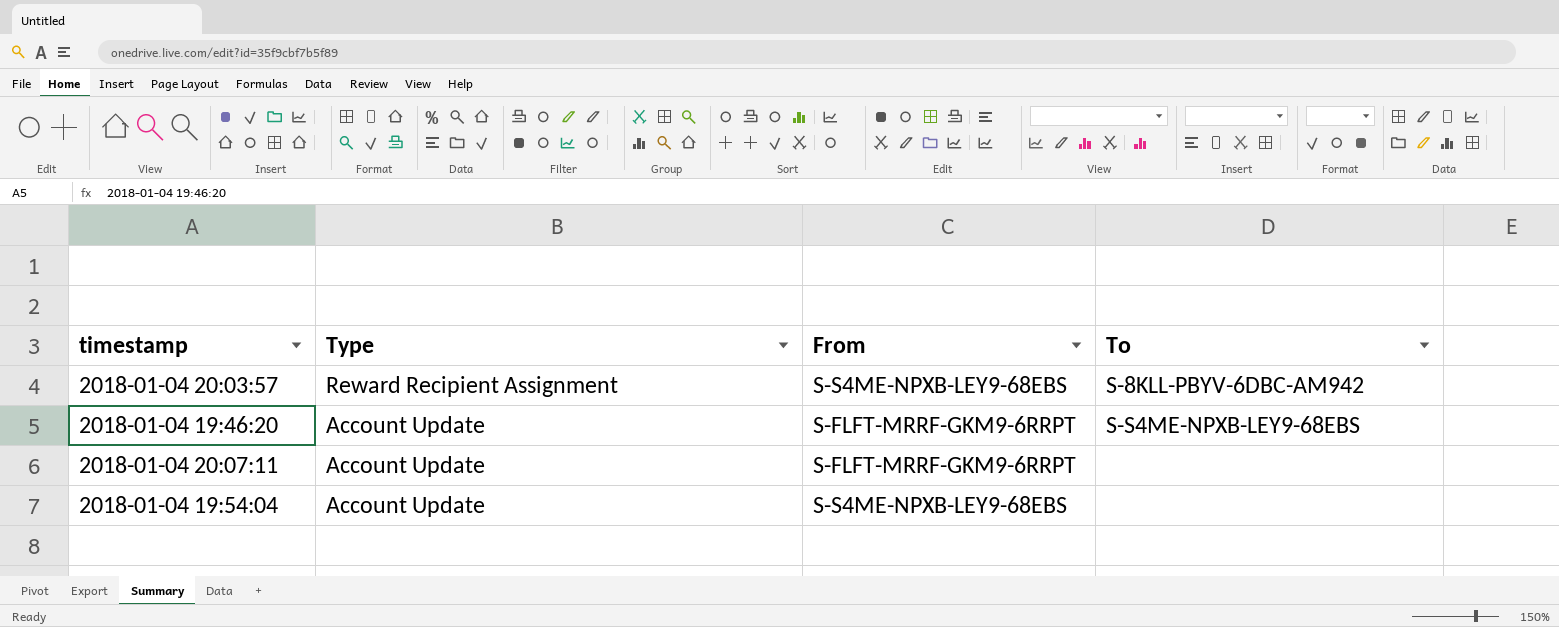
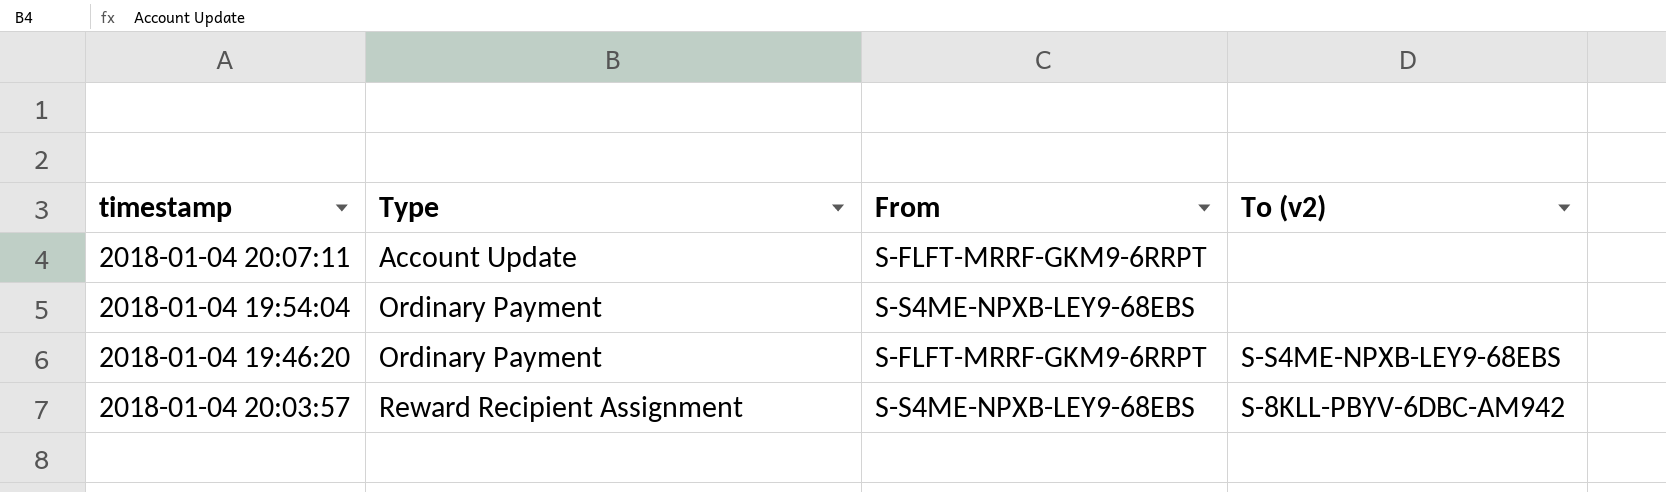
row order: Type descending -> Type ascending
column name: To -> To (v2)
2018-01-04 19:54:04 | Type: Account Update -> Ordinary Payment
2018-01-04 19:46:20 | Type: Account Update -> Ordinary Payment

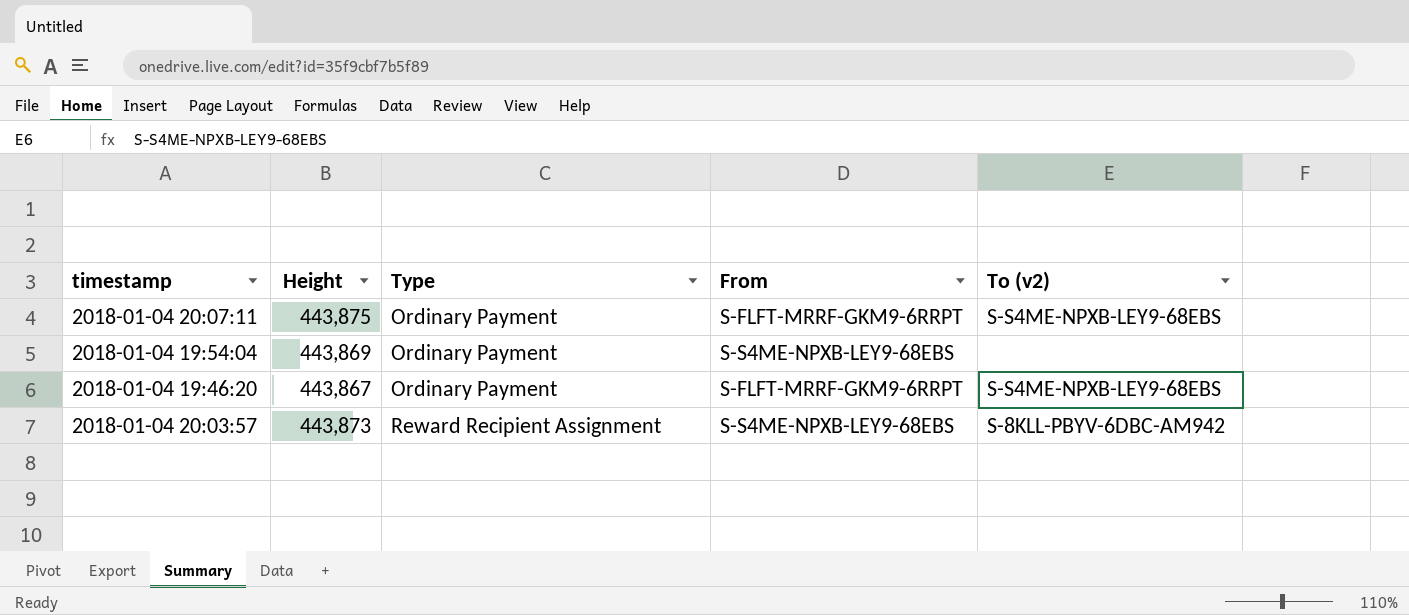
column Height | position: none -> 2
2018-01-04 20:07:11 | Type: Account Update -> Ordinary Payment
2018-01-04 20:07:11 | To (v2): none -> S-S4ME-NPXB-LEY9-68EBS

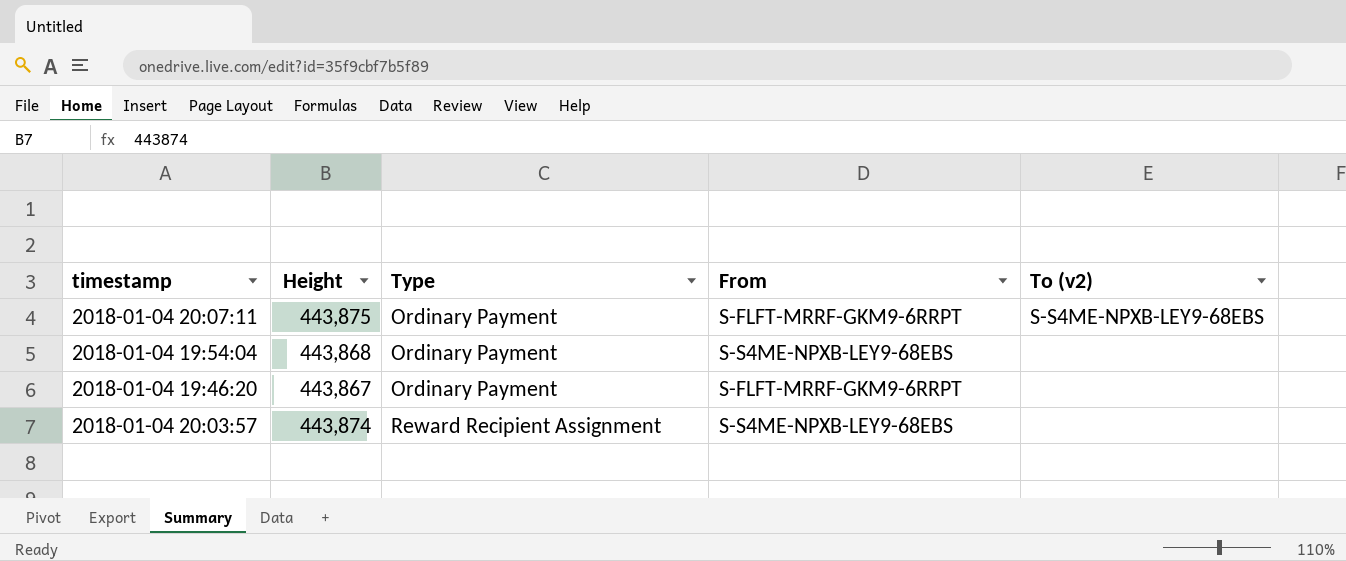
2018-01-04 19:54:04 | Height: 443,869 -> 443,868
2018-01-04 19:46:20 | To (v2): S-S4ME-NPXB-LEY9-68EBS -> none
2018-01-04 20:03:57 | Height: 443,873 -> 443,874
2018-01-04 20:03:57 | To (v2): S-8KLL-PBYV-6DBC-AM942 -> none

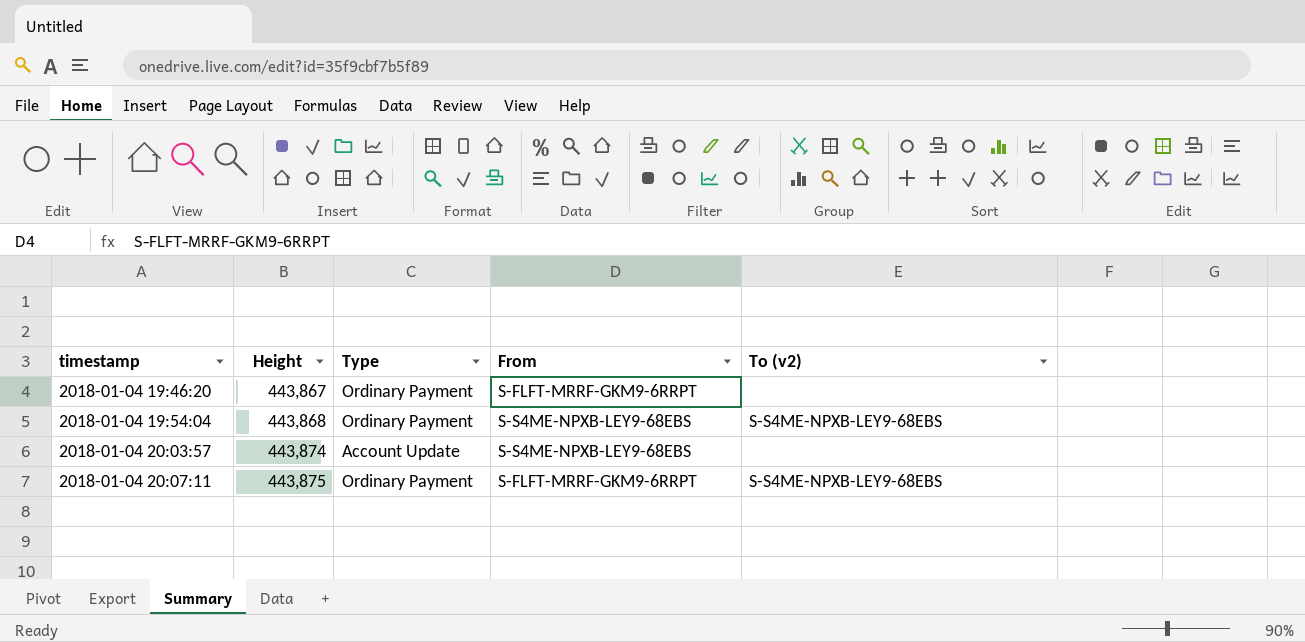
row order: Type ascending -> timestamp ascending
2018-01-04 19:54:04 | To (v2): none -> S-S4ME-NPXB-LEY9-68EBS
2018-01-04 20:03:57 | Type: Reward Recipient Assignment -> Account Update

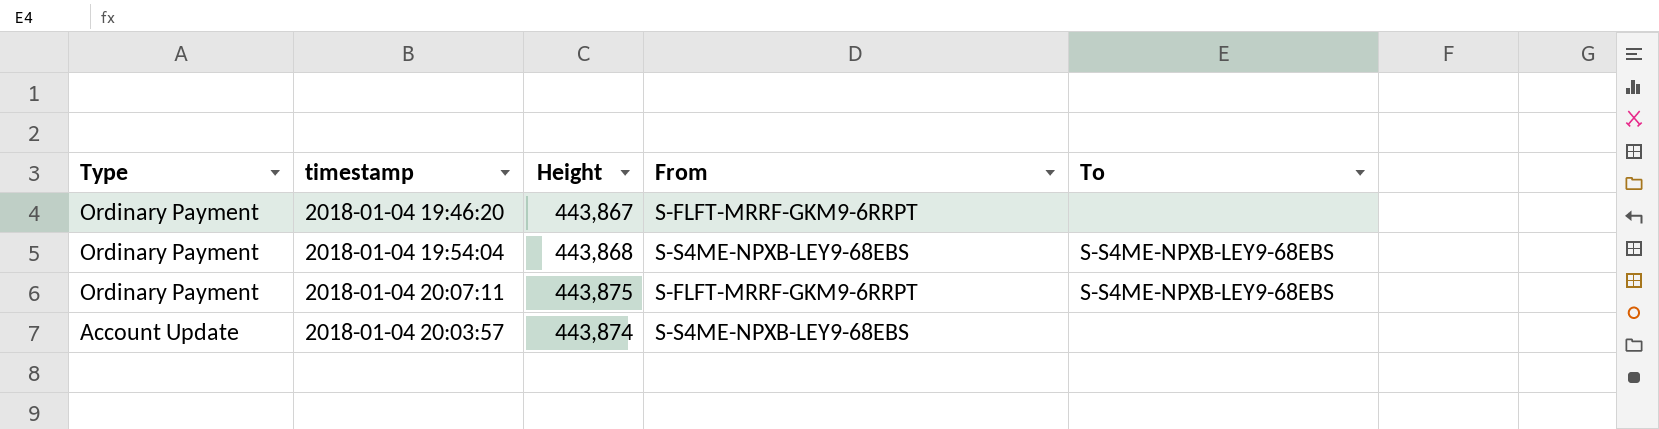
row order: timestamp ascending -> Type descending
column Type | position: 3 -> 1
column name: To (v2) -> To

